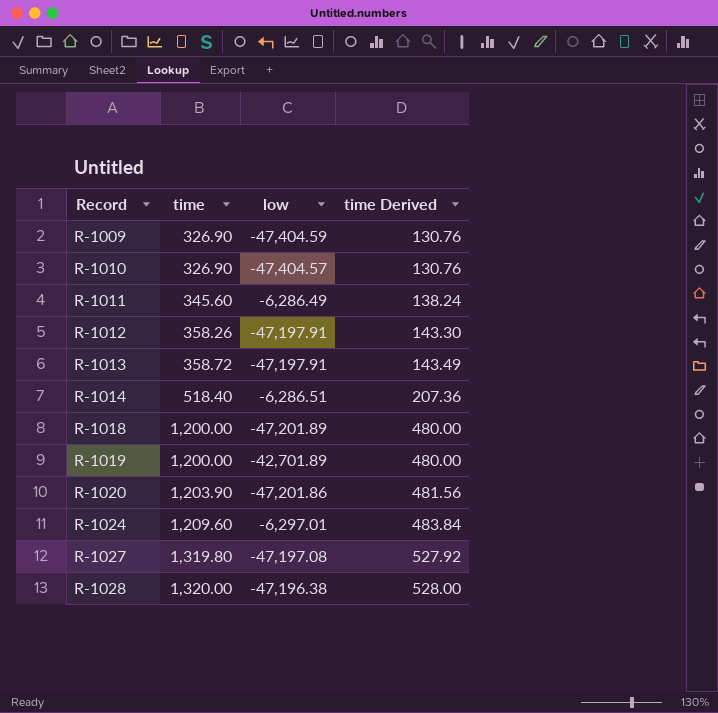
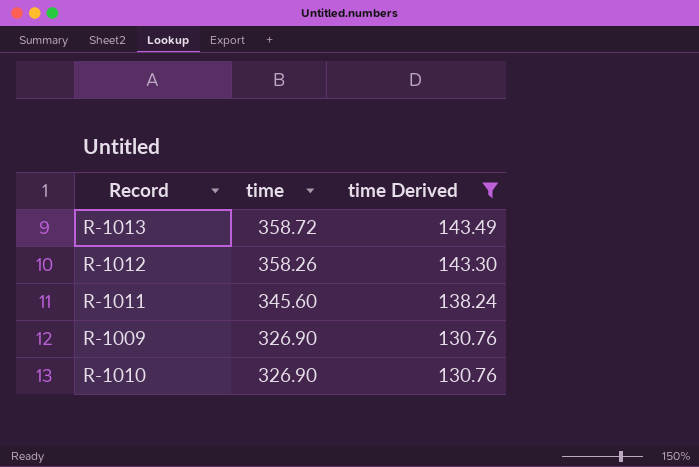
filter: none -> time Derived <= 143.49
row order: Record ascending -> time descending
column low | position: 3 -> none

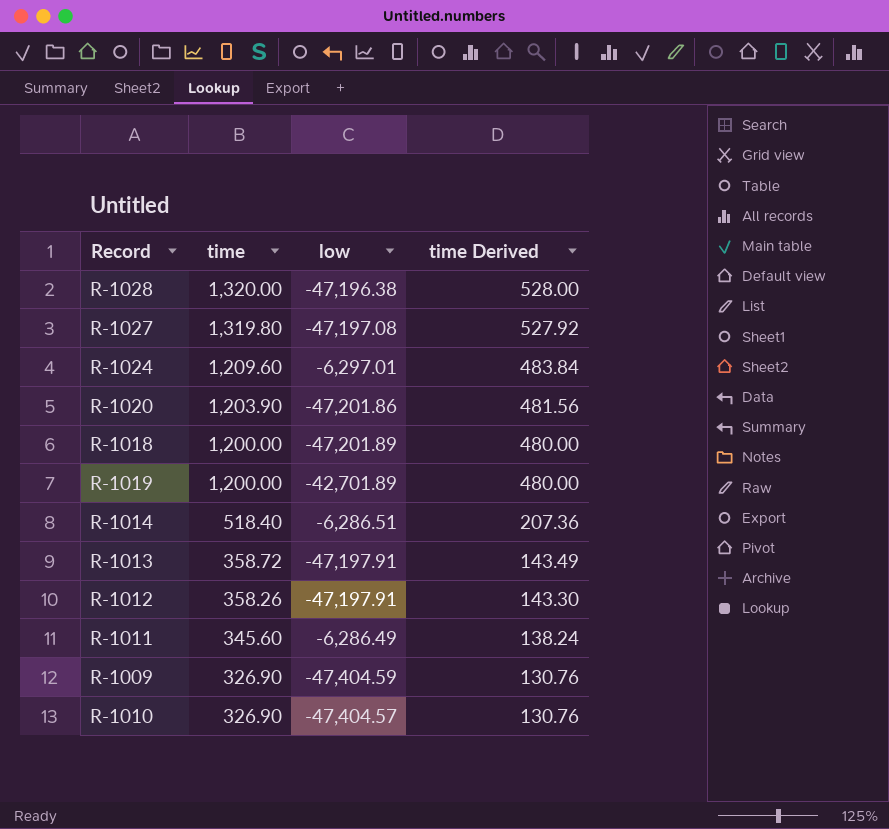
filter: time Derived <= 143.49 -> none
column low | position: none -> 3

